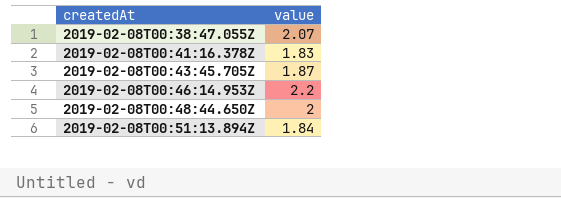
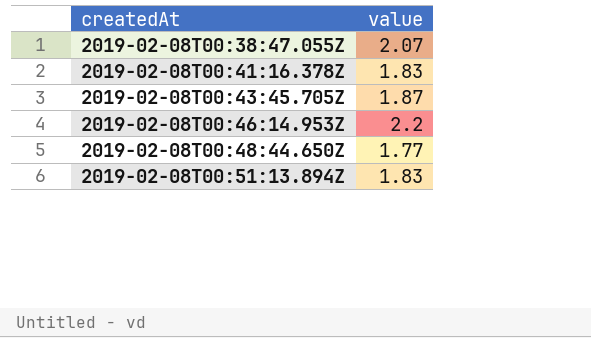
2019-02-08T00:48:44.650Z | value: 2 -> 1.77
2019-02-08T00:51:13.894Z | value: 1.84 -> 1.83

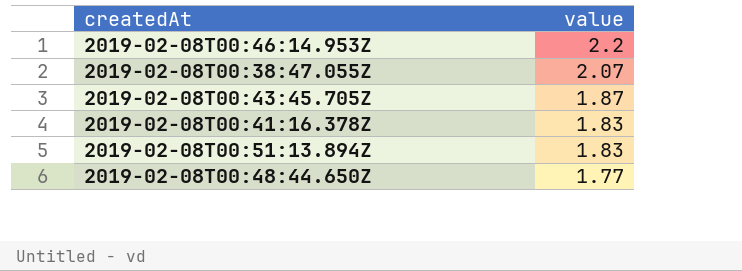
row order: createdAt ascending -> value descending

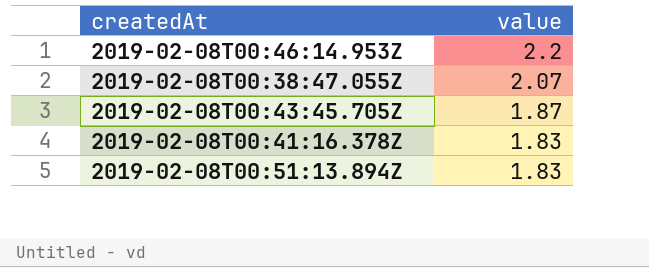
row 2019-02-08T00:48:44.650Z: 1.77 -> none

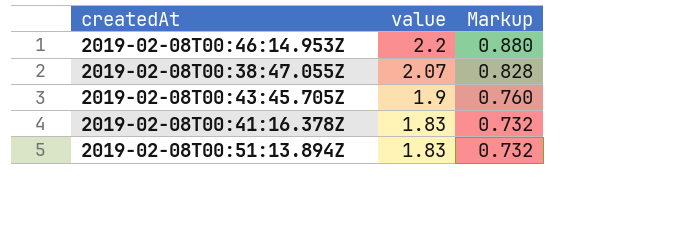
column Markup | formula: none -> [value] * 0.4
2019-02-08T00:43:45.705Z | value: 1.87 -> 1.9

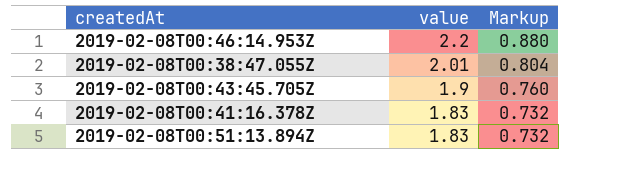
2019-02-08T00:38:47.055Z | value: 2.07 -> 2.01
2019-02-08T00:38:47.055Z | Markup: 0.828 -> 0.804

